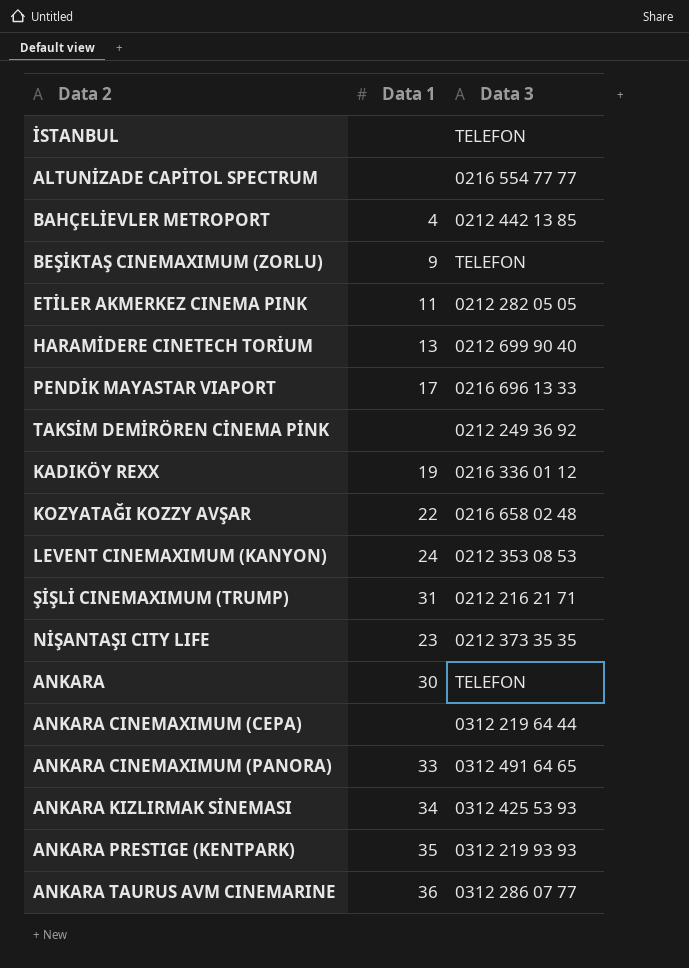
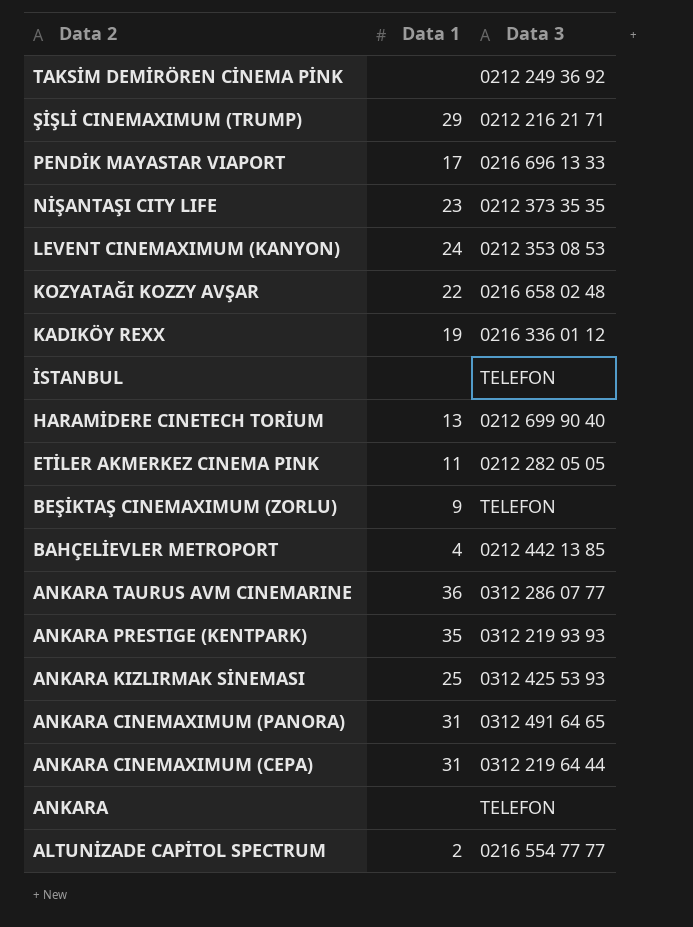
row order: none -> Data 2 descending
ŞİŞLİ CINEMAXIMUM (TRUMP) | Data 1: 31 -> 29
ANKARA KIZLIRMAK SİNEMASI | Data 1: 34 -> 25
ANKARA CINEMAXIMUM (PANORA) | Data 1: 33 -> 31
ANKARA CINEMAXIMUM (CEPA) | Data 1: none -> 31
ANKARA | Data 1: 30 -> none
ALTUNİZADE CAPİTOL SPECTRUM | Data 1: none -> 2

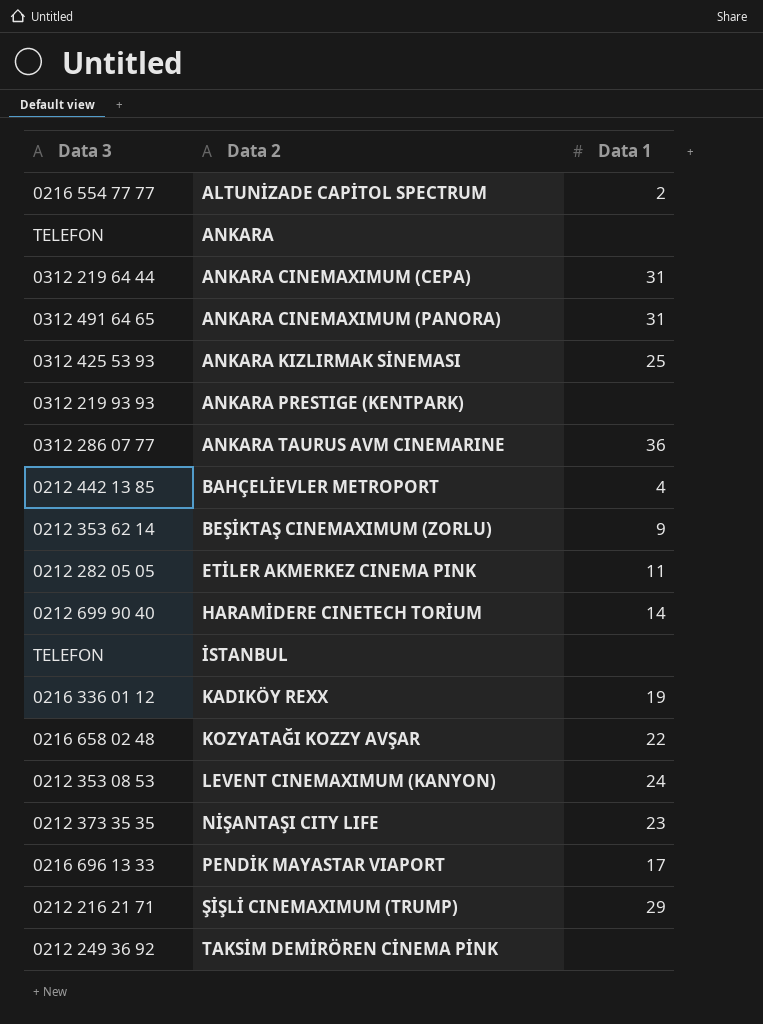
row order: Data 2 descending -> Data 2 ascending
column Data 3 | position: 3 -> 1
ANKARA PRESTIGE (KENTPARK) | Data 1: 35 -> none
BEŞİKTAŞ CINEMAXIMUM (ZORLU) | Data 3: TELEFON -> 0212 353 62 14
HARAMİDERE CINETECH TORİUM | Data 1: 13 -> 14

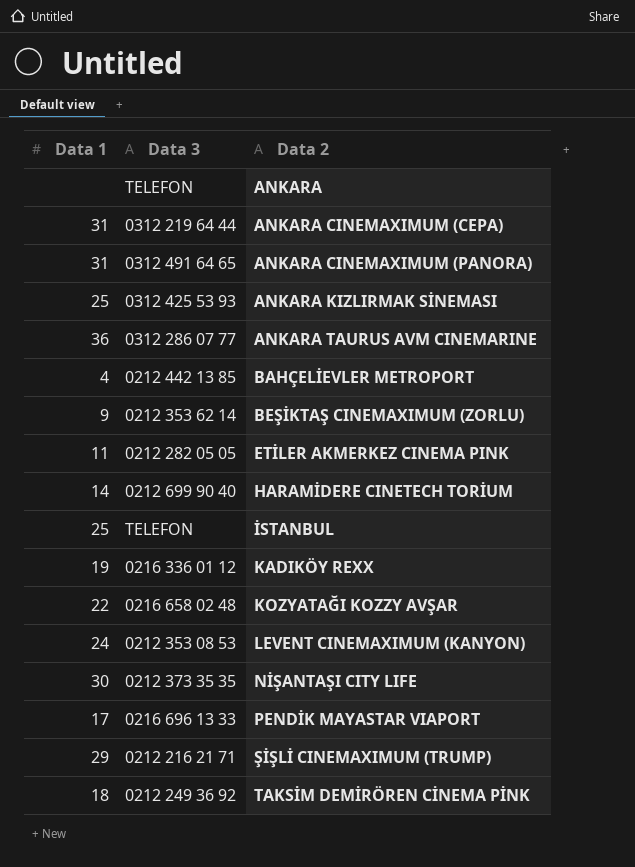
column Data 1 | position: 3 -> 1
row ALTUNİZADE CAPİTOL SPECTRUM: 0216 554 77 77 | 2 -> none
row ANKARA PRESTIGE (KENTPARK): 0312 219 93 93 | none -> none
İSTANBUL | Data 1: none -> 25
NİŞANTAŞI CITY LIFE | Data 1: 23 -> 30
TAKSİM DEMİRÖREN CİNEMA PİNK | Data 1: none -> 18

